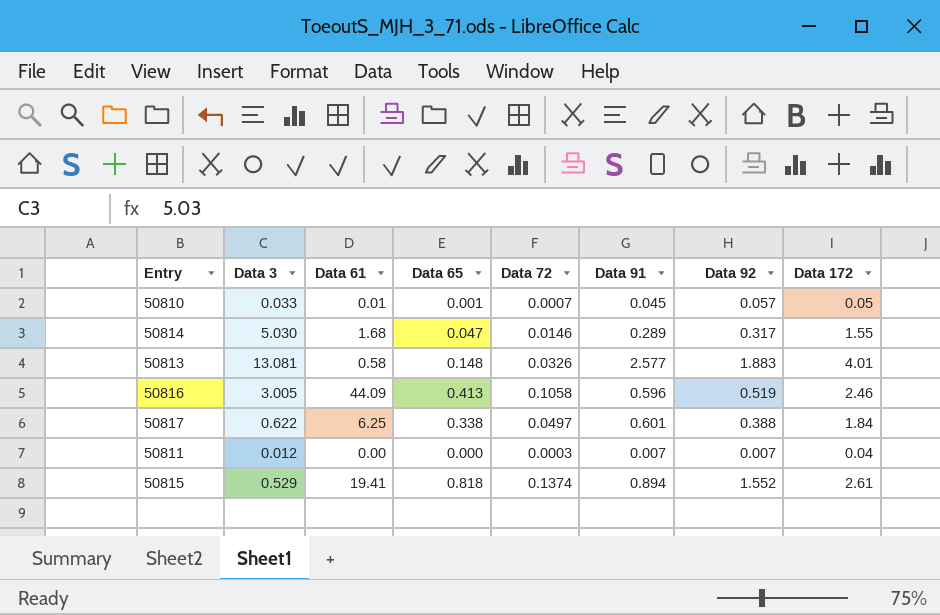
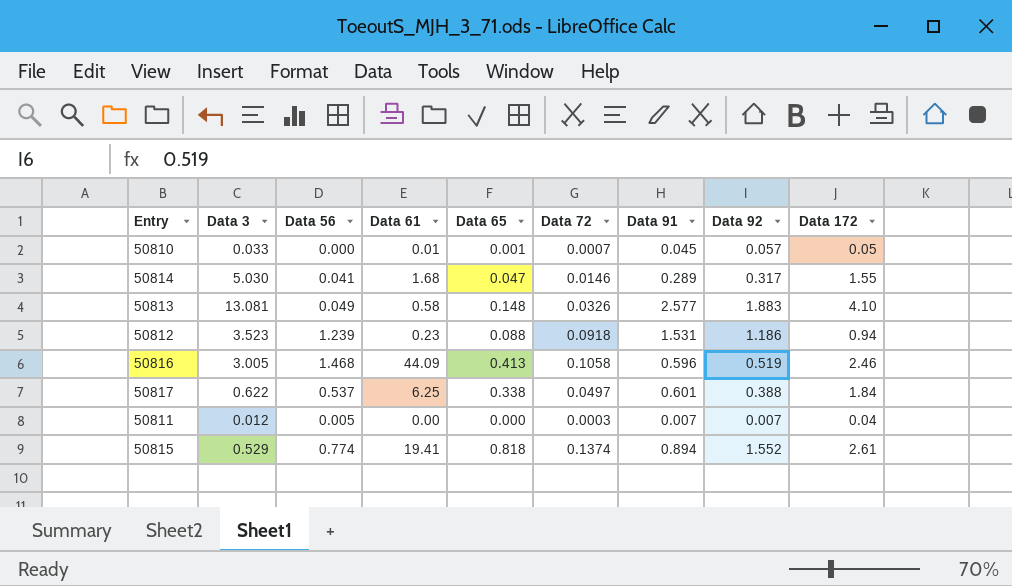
column Data 56 | position: none -> 3
50813 | Data 172: 4.01 -> 4.10
row 50812: none -> 3.523 | 1.239 | 0.23 | 0.088 | 0.0918 | 1.531 | 1.186 | 0.94

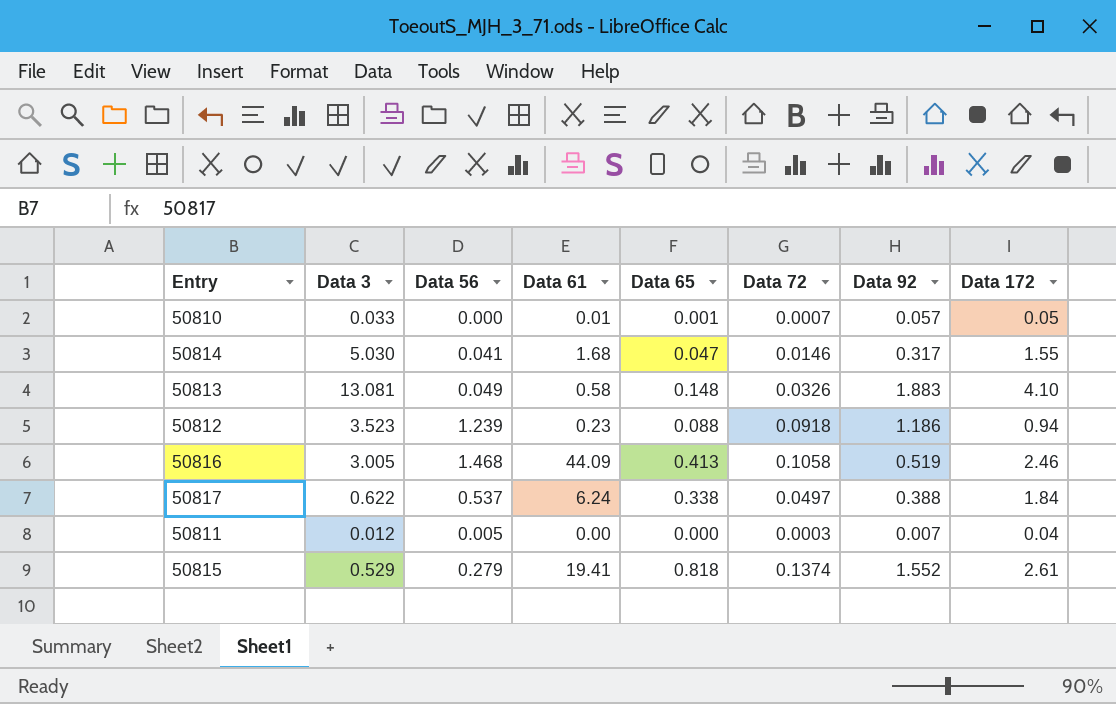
column Data 91 | position: 7 -> none
50817 | Data 61: 6.25 -> 6.24
50815 | Data 56: 0.774 -> 0.279

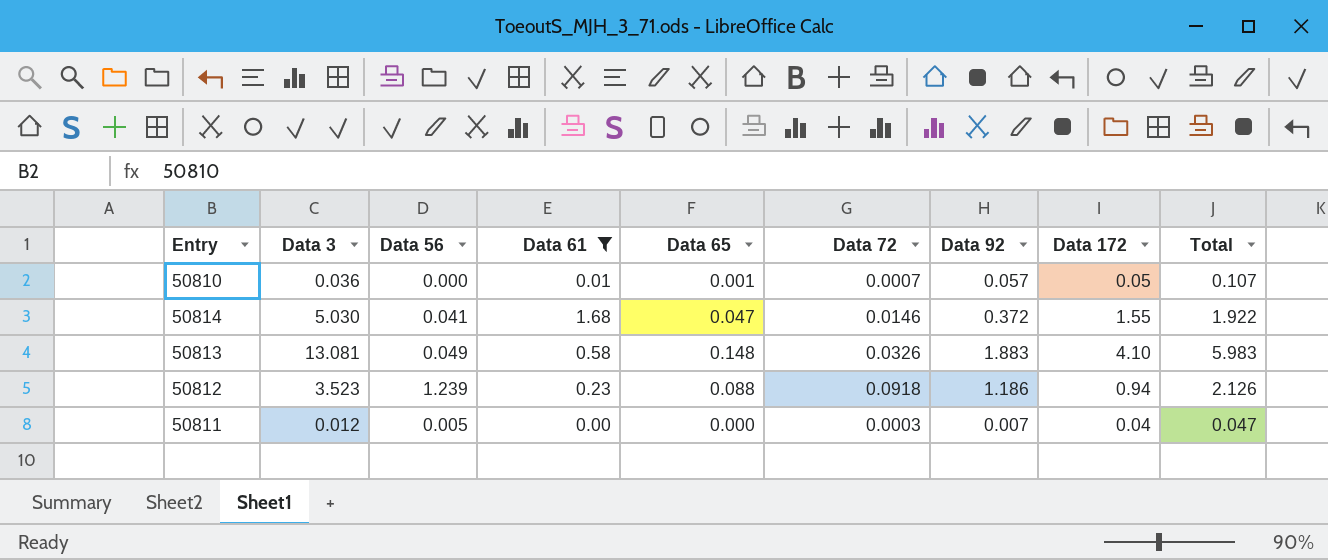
filter: none -> Data 61 <= 1.68
column Total | formula: none -> [Data 92] + [Data 172]
50810 | Data 3: 0.033 -> 0.036
50814 | Data 92: 0.317 -> 0.372

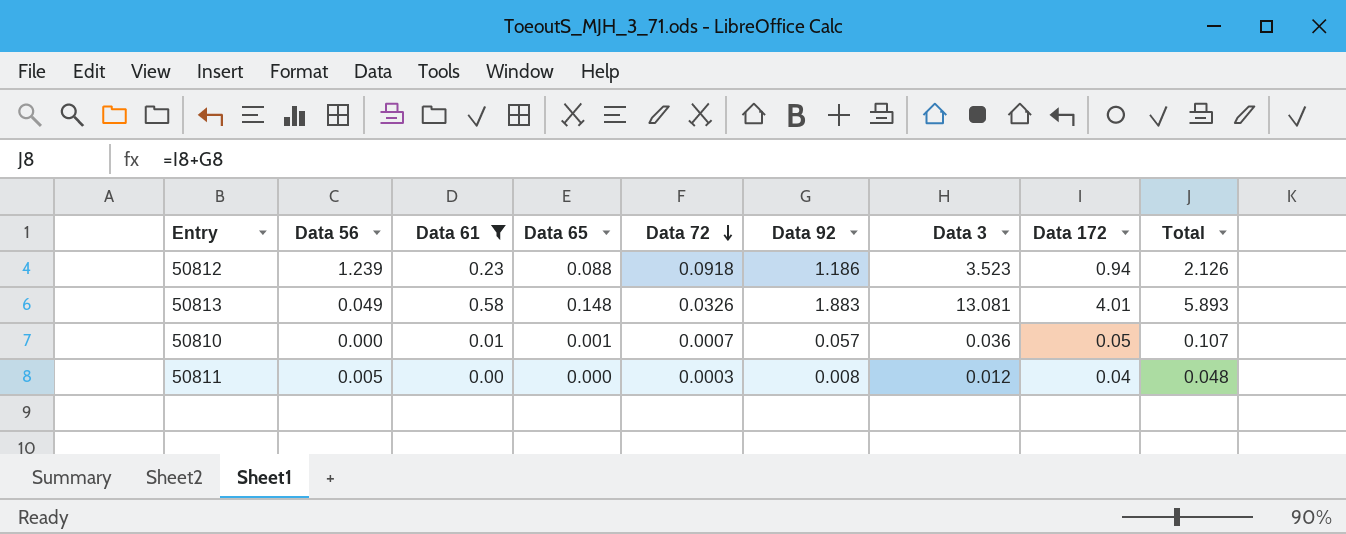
row order: none -> Data 72 descending
column Data 3 | position: 2 -> 7
row 50814: 5.030 | 0.041 | 1.68 | 0.047 | 0.0146 | 0.372 | 1.55 | 1.922 -> none
50813 | Data 172: 4.10 -> 4.01
50813 | Total: 5.983 -> 5.893
50811 | Data 92: 0.007 -> 0.008
50811 | Total: 0.047 -> 0.048

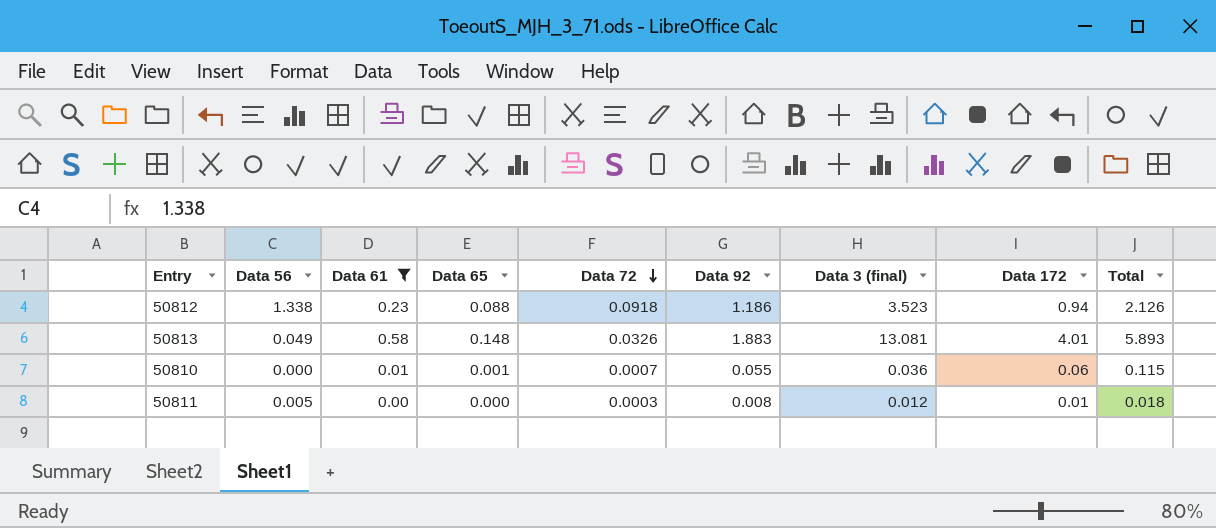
column name: Data 3 -> Data 3 (final)
50812 | Data 56: 1.239 -> 1.338
50810 | Data 92: 0.057 -> 0.055
50810 | Data 172: 0.05 -> 0.06
50810 | Total: 0.107 -> 0.115
50811 | Data 172: 0.04 -> 0.01
50811 | Total: 0.048 -> 0.018

